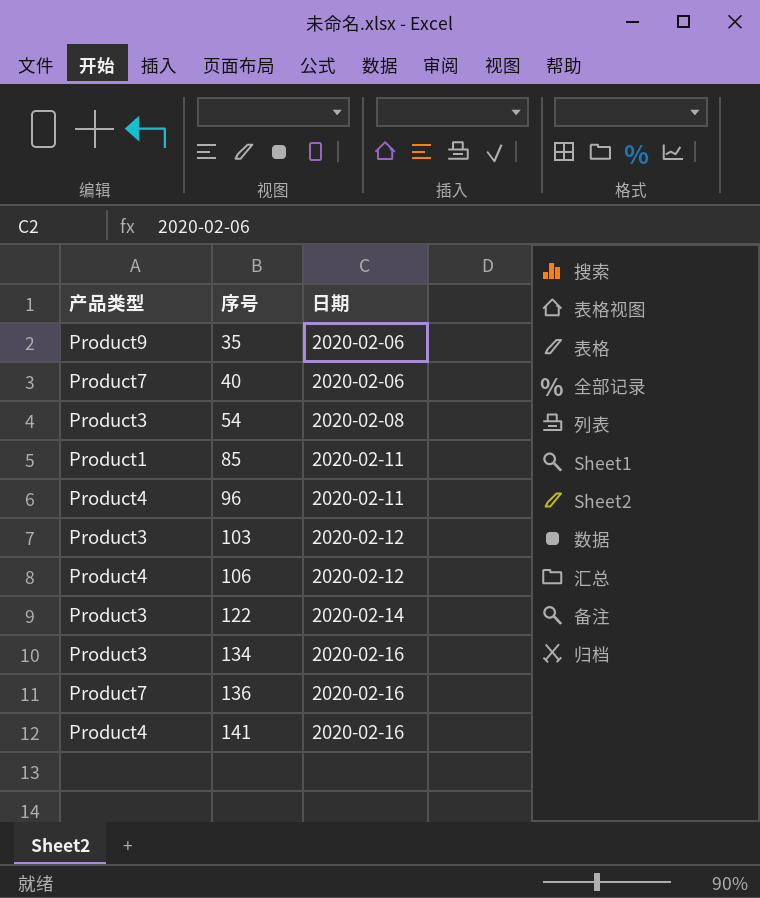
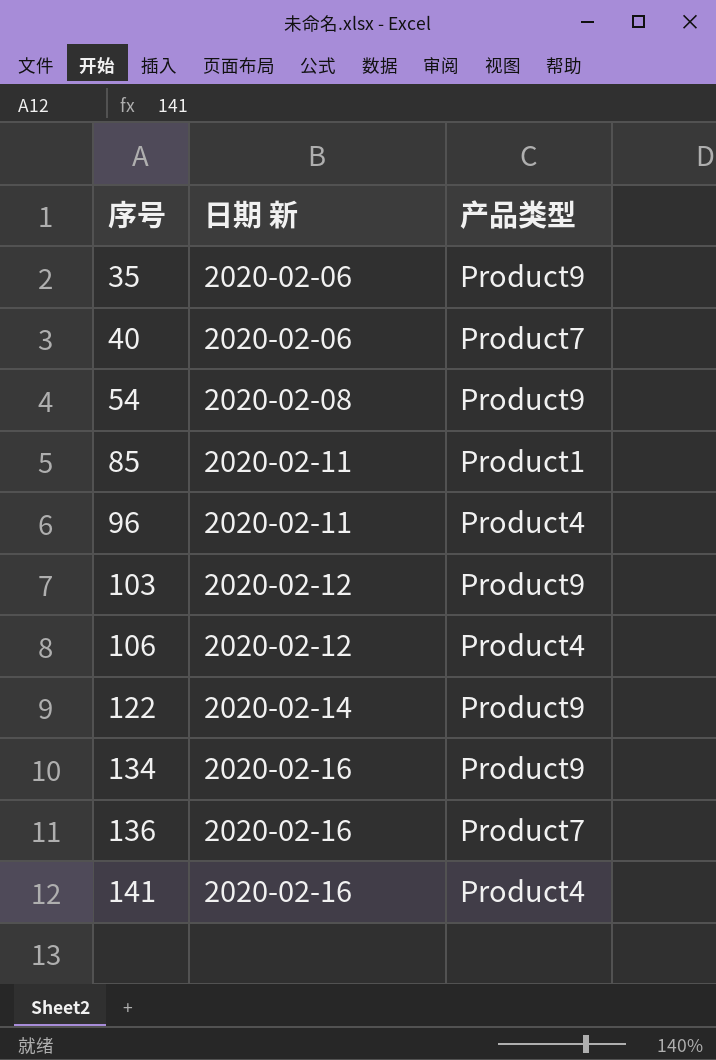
column name: 日期 -> 日期 新
column 产品类型 | position: 1 -> 3
54 | 产品类型: Product3 -> Product9
103 | 产品类型: Product3 -> Product9
122 | 产品类型: Product3 -> Product9
134 | 产品类型: Product3 -> Product9

